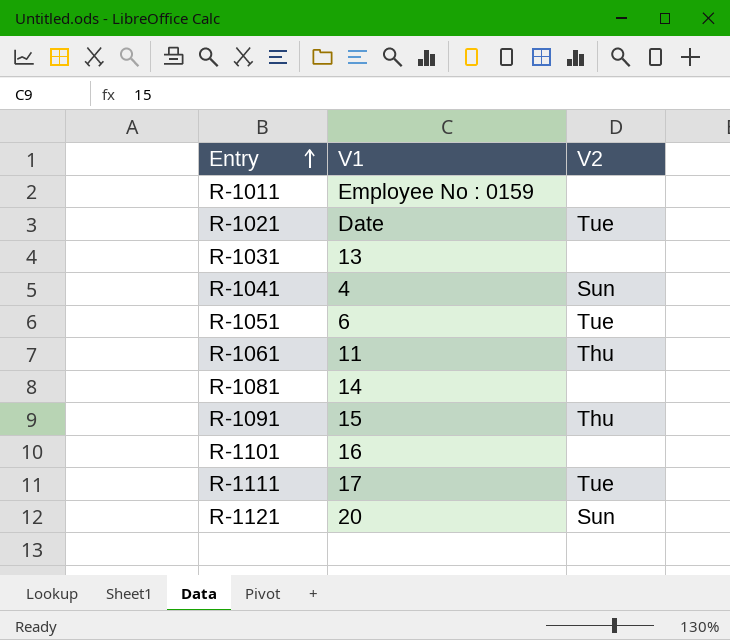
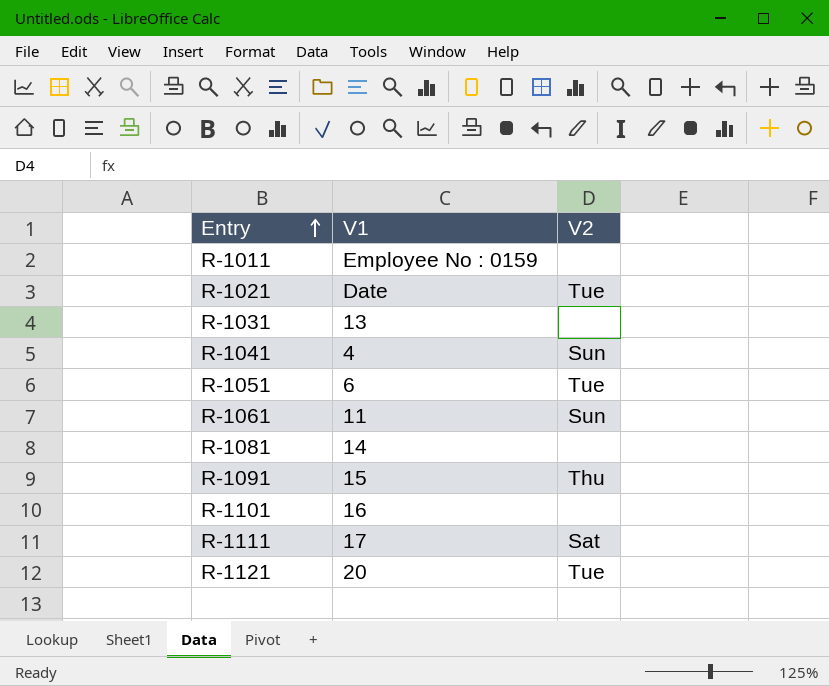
R-1061 | V2: Thu -> Sun
R-1111 | V2: Tue -> Sat
R-1121 | V2: Sun -> Tue

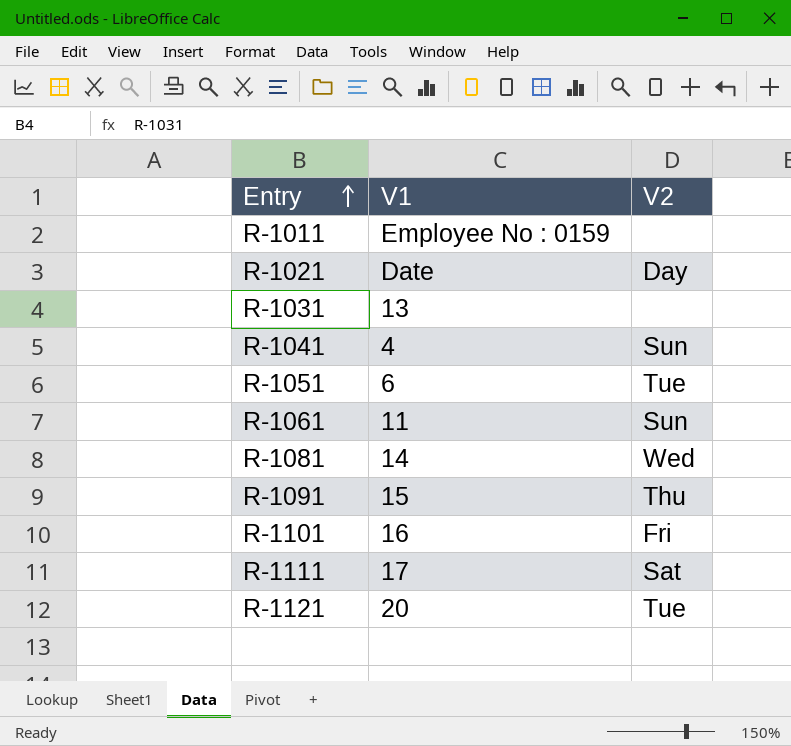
R-1021 | V2: Tue -> Day
R-1081 | V2: none -> Wed
R-1101 | V2: none -> Fri

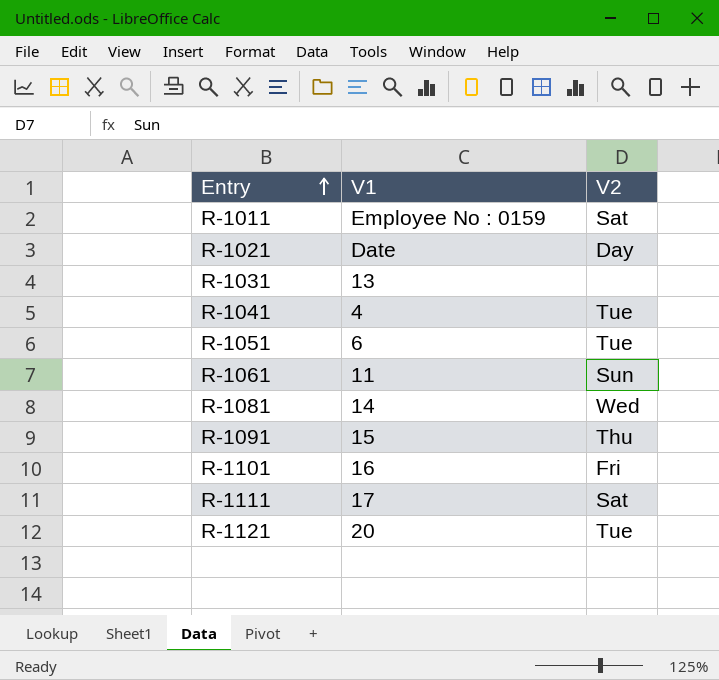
R-1011 | V2: none -> Sat
R-1041 | V2: Sun -> Tue

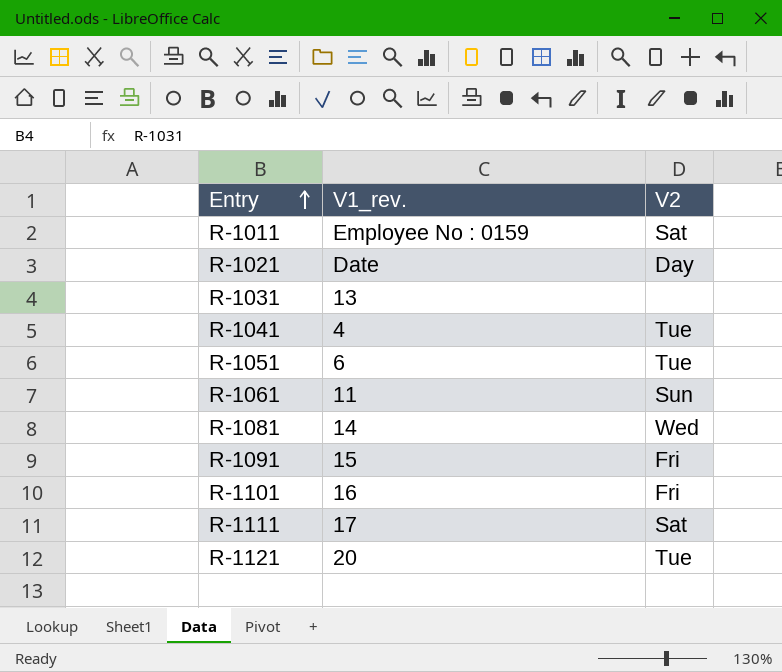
column name: V1 -> V1_rev.
R-1091 | V2: Thu -> Fri

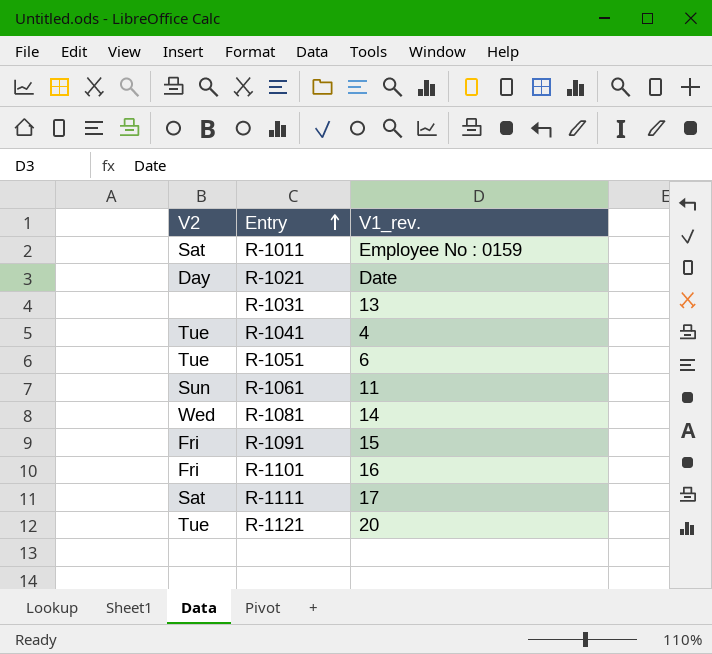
column V2 | position: 3 -> 1

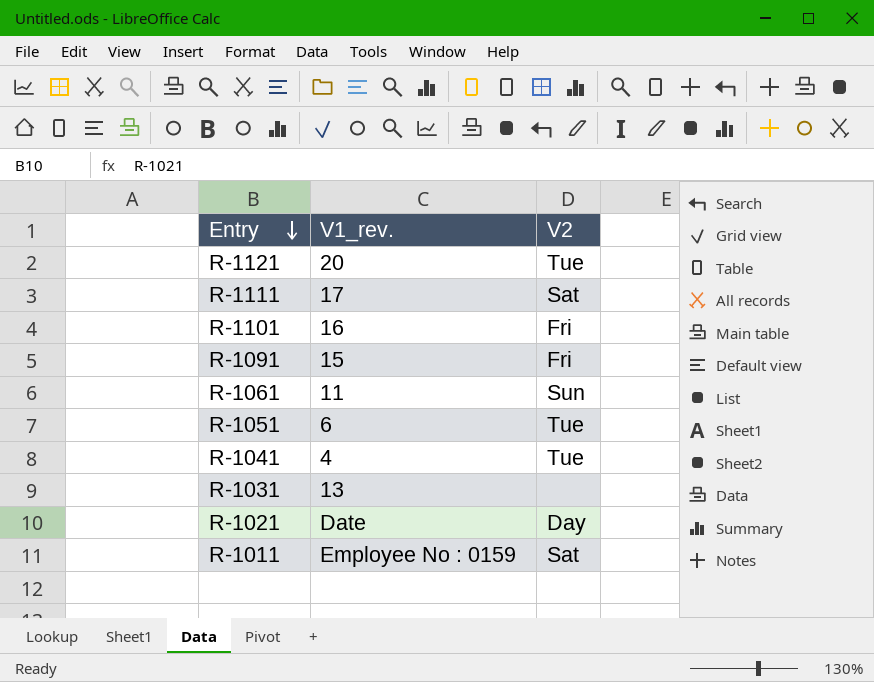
row order: Entry ascending -> Entry descending
column V2 | position: 1 -> 3
row R-1081: Wed | 14 -> none

